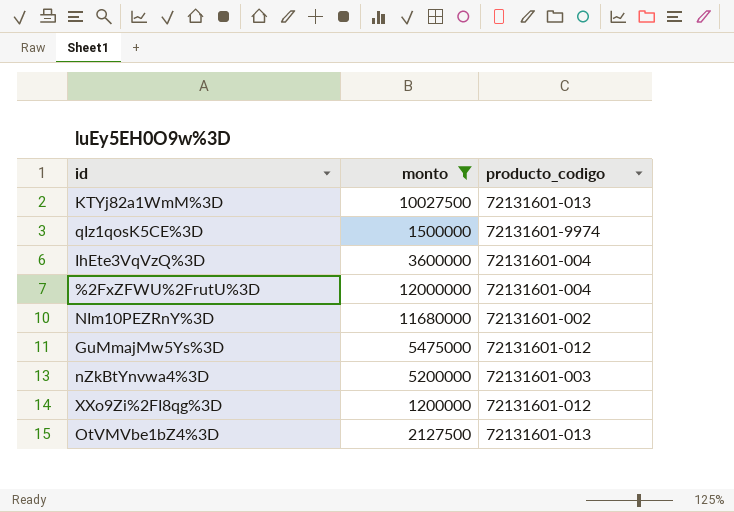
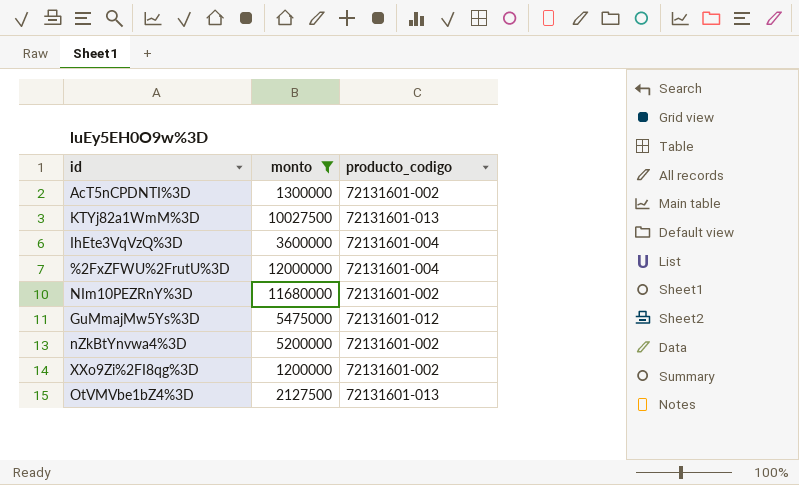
row qIz1qosK5CE%3D: 1500000 | 72131601-9974 -> none
row AcT5nCPDNTI%3D: none -> 1300000 | 72131601-002
nZkBtYnvwa4%3D | producto_codigo: 72131601-003 -> 72131601-002
XXo9Zi%2FI8qg%3D | producto_codigo: 72131601-012 -> 72131601-002

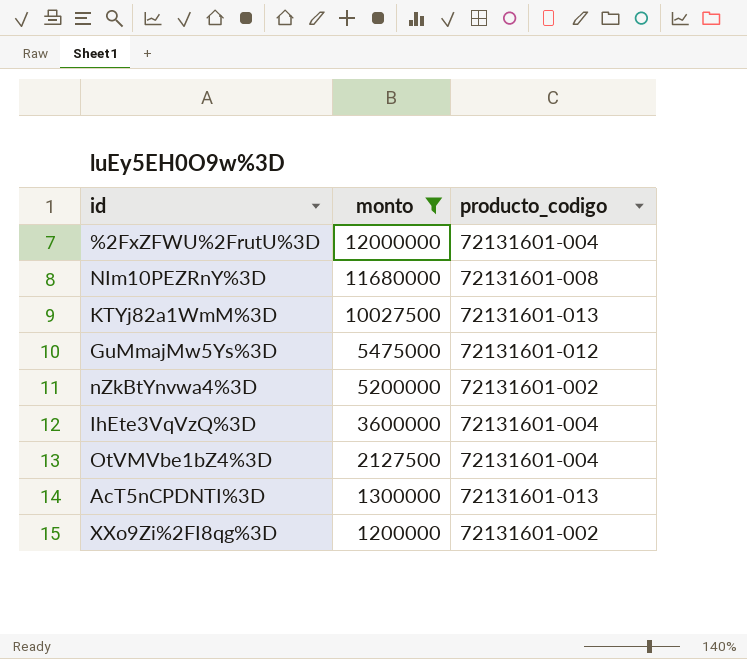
row order: none -> monto descending
NIm10PEZRnY%3D | producto_codigo: 72131601-002 -> 72131601-008
OtVMVbe1bZ4%3D | producto_codigo: 72131601-013 -> 72131601-004
AcT5nCPDNTI%3D | producto_codigo: 72131601-002 -> 72131601-013

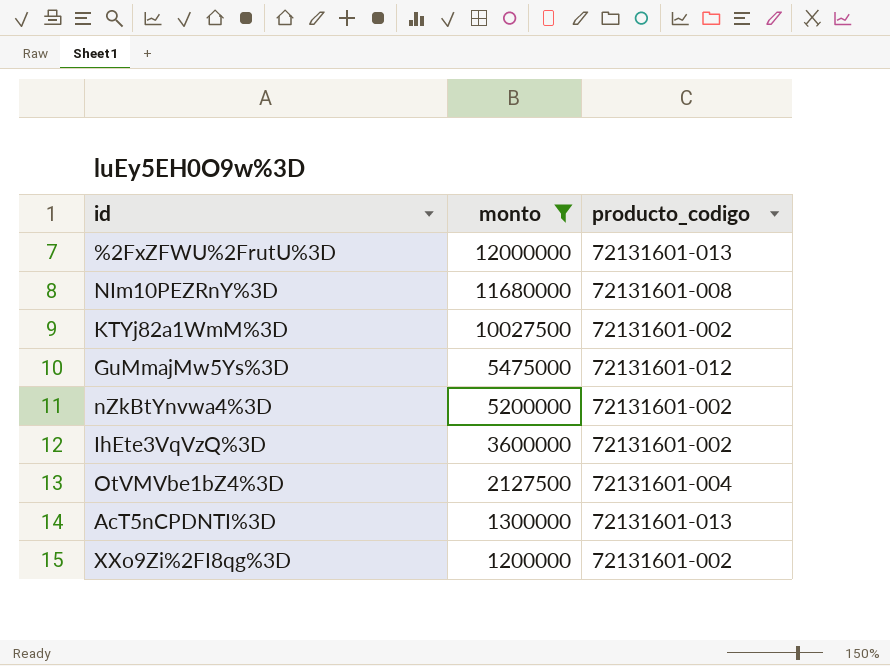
%2FxZFWU%2FrutU%3D | producto_codigo: 72131601-004 -> 72131601-013
KTYj82a1WmM%3D | producto_codigo: 72131601-013 -> 72131601-002
IhEte3VqVzQ%3D | producto_codigo: 72131601-004 -> 72131601-002

